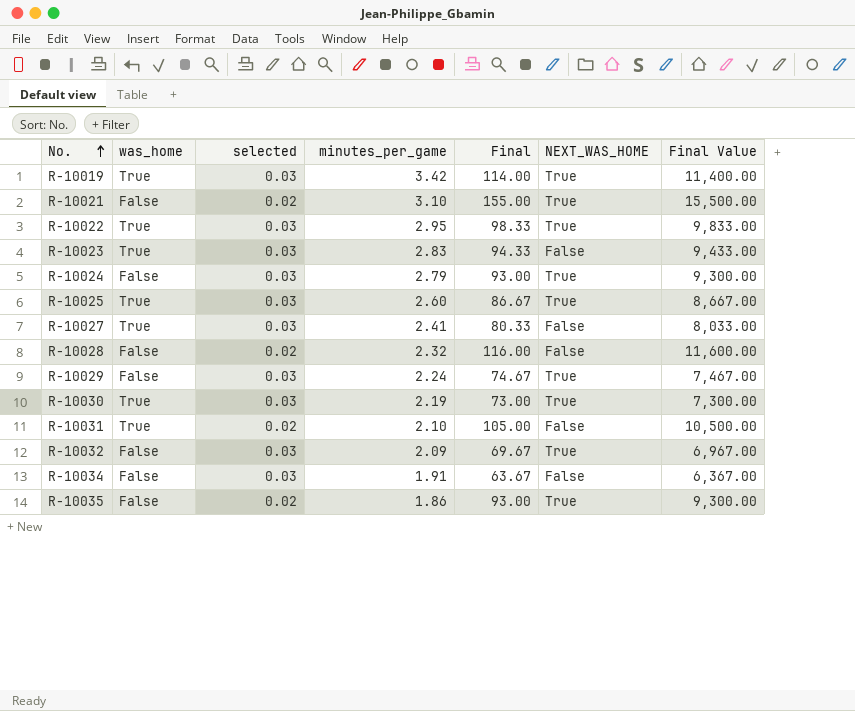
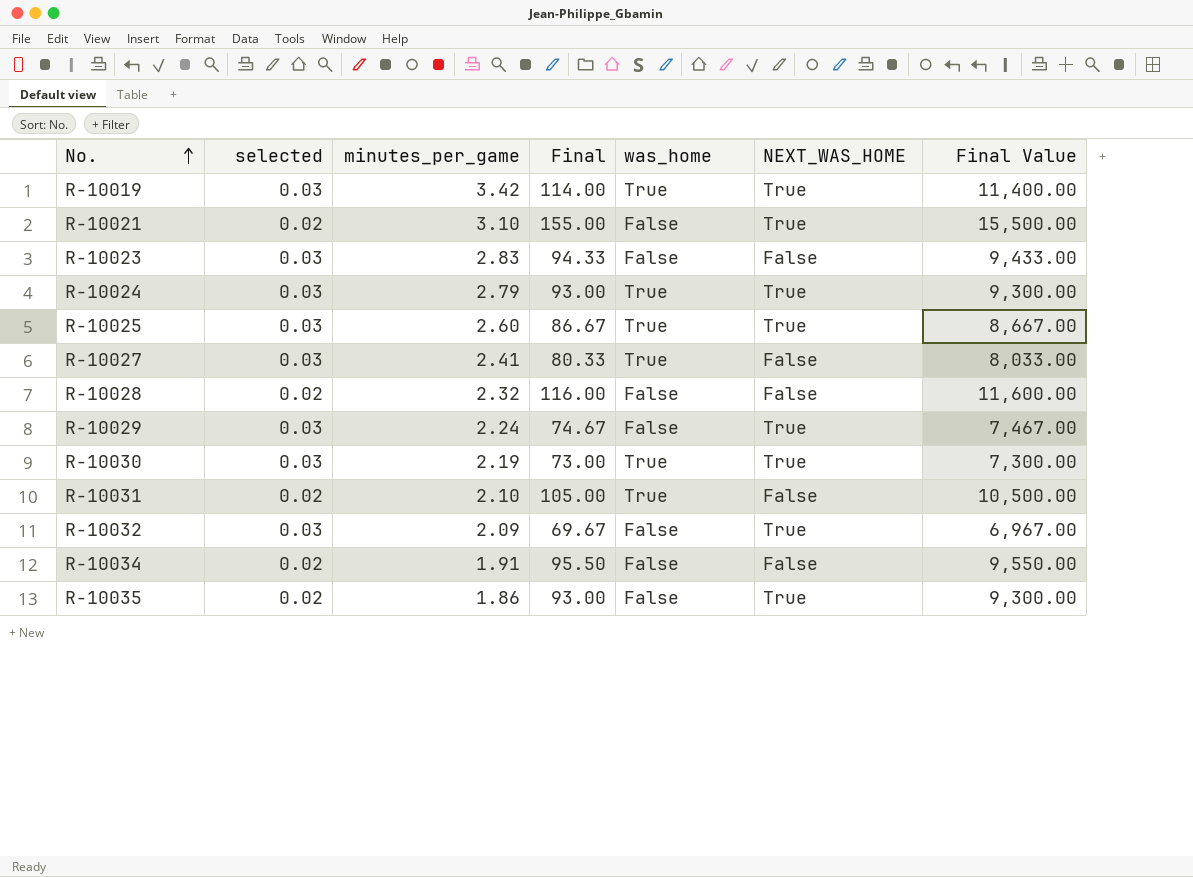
column was_home | position: 2 -> 5
row R-10022: True | 0.03 | 2.95 | 98.33 | True | 9,833.00 -> none
R-10023 | was_home: True -> False
R-10024 | was_home: False -> True
R-10034 | selected: 0.03 -> 0.02
R-10034 | Final: 63.67 -> 95.50
R-10034 | Final Value: 6,367.00 -> 9,550.00

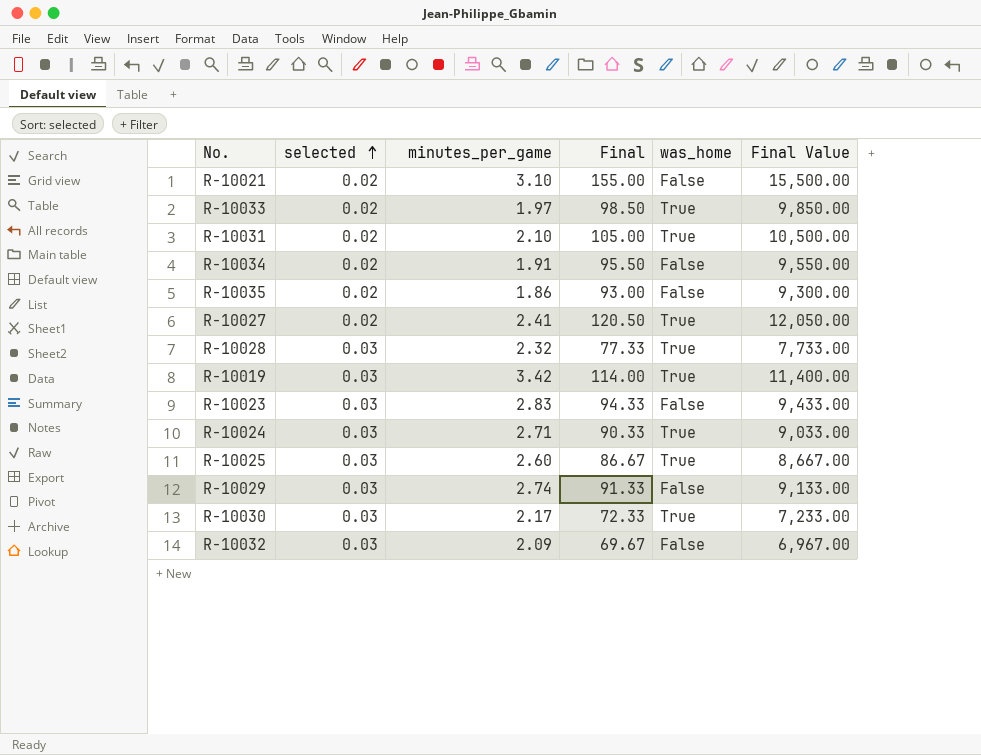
row order: No. ascending -> selected ascending
column NEXT_WAS_HOME | position: 6 -> none
row R-10033: none -> 0.02 | 1.97 | 98.50 | True | 9,850.00
R-10027 | selected: 0.03 -> 0.02
R-10027 | Final: 80.33 -> 120.50
R-10027 | Final Value: 8,033.00 -> 12,050.00
R-10028 | selected: 0.02 -> 0.03
R-10028 | Final: 116.00 -> 77.33
R-10028 | was_home: False -> True
R-10028 | Final Value: 11,600.00 -> 7,733.00
R-10024 | minutes_per_game: 2.79 -> 2.71
R-10024 | Final: 93.00 -> 90.33
R-10024 | Final Value: 9,300.00 -> 9,033.00
R-10029 | minutes_per_game: 2.24 -> 2.74
R-10029 | Final: 74.67 -> 91.33
R-10029 | Final Value: 7,467.00 -> 9,133.00
R-10030 | minutes_per_game: 2.19 -> 2.17
R-10030 | Final: 73.00 -> 72.33
R-10030 | Final Value: 7,300.00 -> 7,233.00

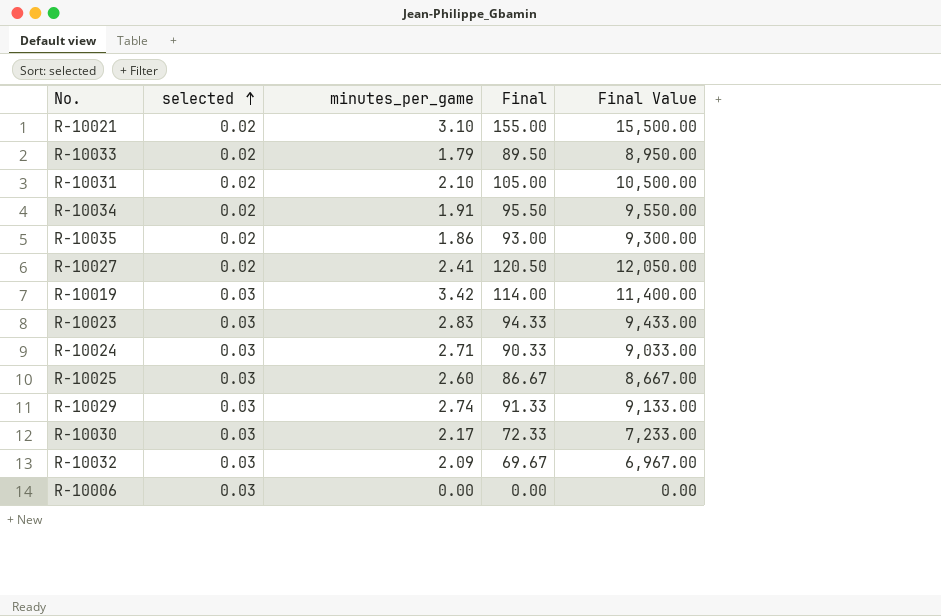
column was_home | position: 5 -> none
row R-10028: 0.03 | 2.32 | 77.33 | True | 7,733.00 -> none
R-10033 | minutes_per_game: 1.97 -> 1.79
R-10033 | Final: 98.50 -> 89.50
R-10033 | Final Value: 9,850.00 -> 8,950.00
row R-10006: none -> 0.03 | 0.00 | 0.00 | 0.00

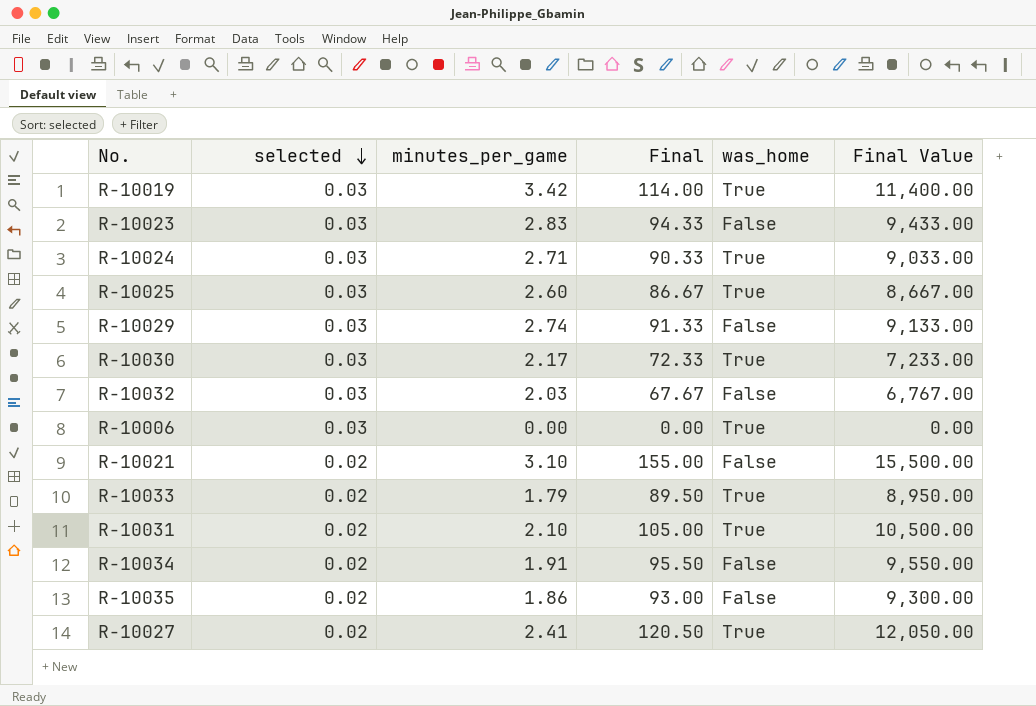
row order: selected ascending -> selected descending
column was_home | position: none -> 5
R-10032 | minutes_per_game: 2.09 -> 2.03
R-10032 | Final: 69.67 -> 67.67
R-10032 | Final Value: 6,967.00 -> 6,767.00

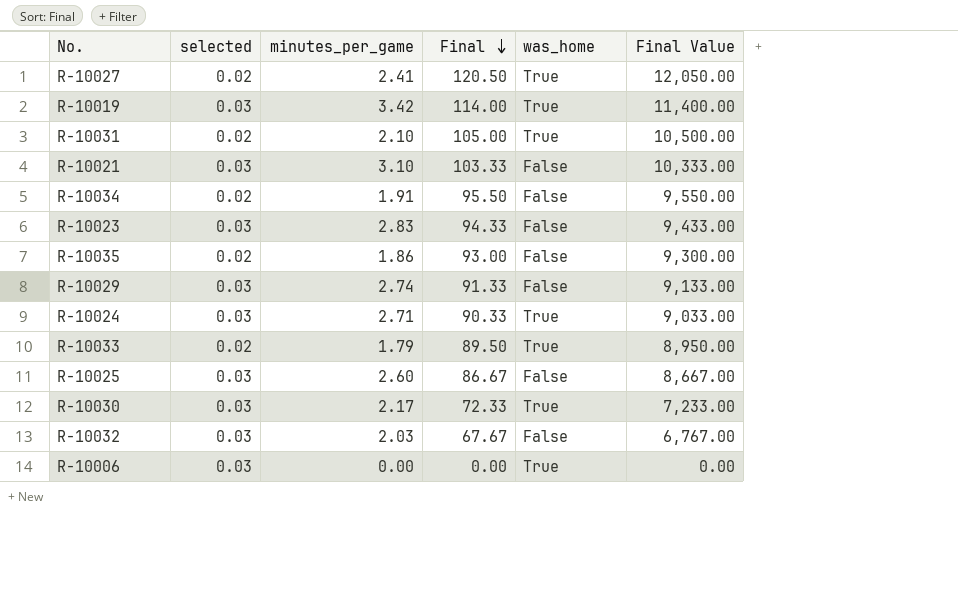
row order: selected descending -> Final descending
R-10021 | selected: 0.02 -> 0.03
R-10021 | Final: 155.00 -> 103.33
R-10021 | Final Value: 15,500.00 -> 10,333.00
R-10025 | was_home: True -> False

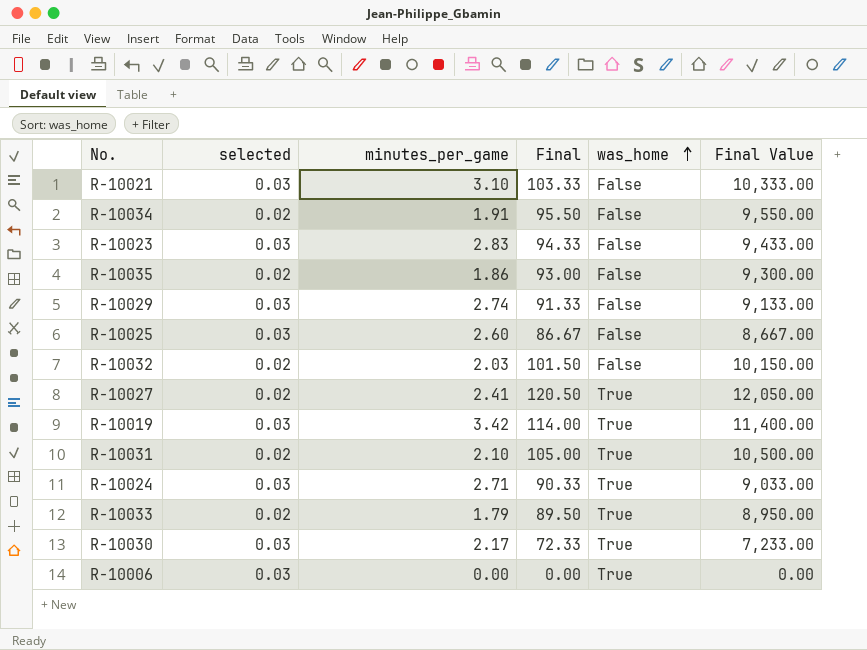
row order: Final descending -> was_home ascending
R-10032 | selected: 0.03 -> 0.02
R-10032 | Final: 67.67 -> 101.50
R-10032 | Final Value: 6,767.00 -> 10,150.00

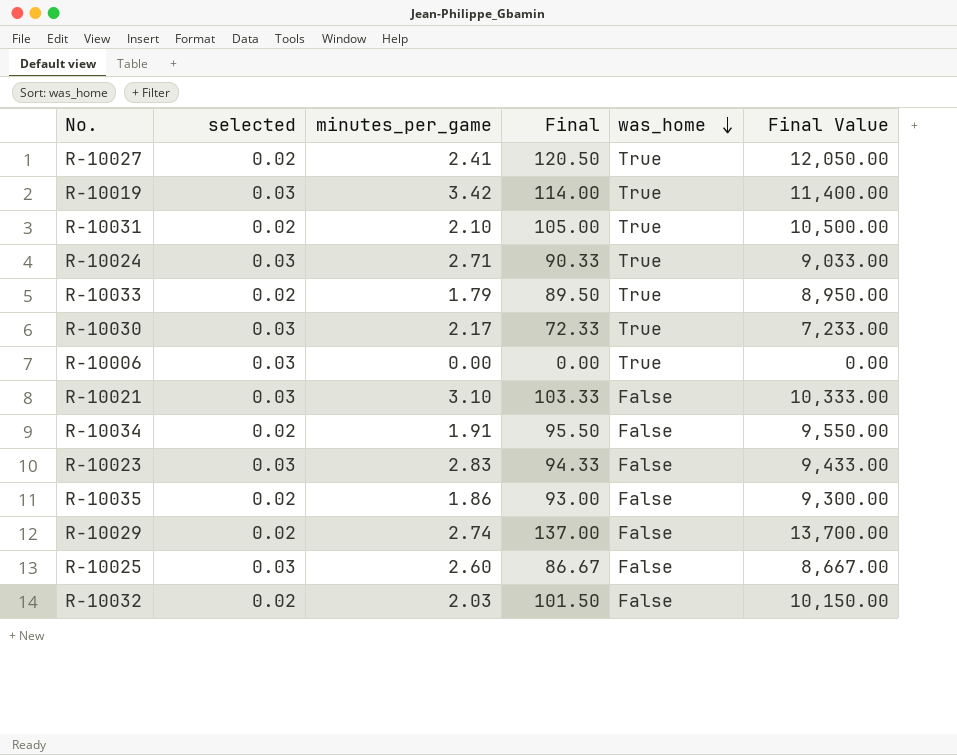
row order: was_home ascending -> was_home descending
R-10029 | selected: 0.03 -> 0.02
R-10029 | Final: 91.33 -> 137.00
R-10029 | Final Value: 9,133.00 -> 13,700.00

